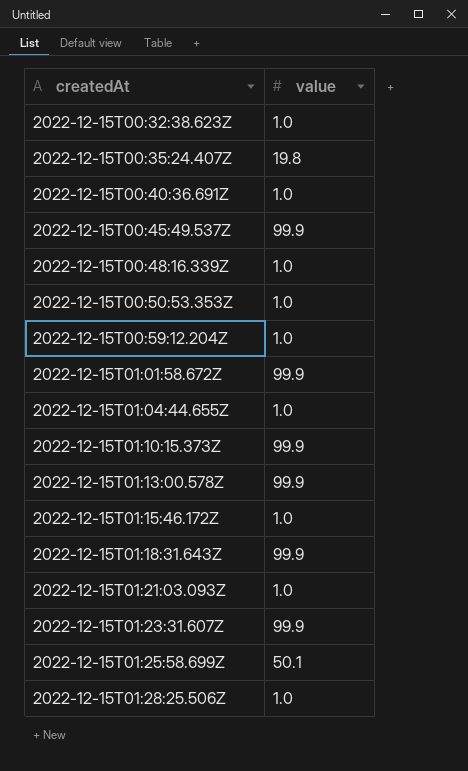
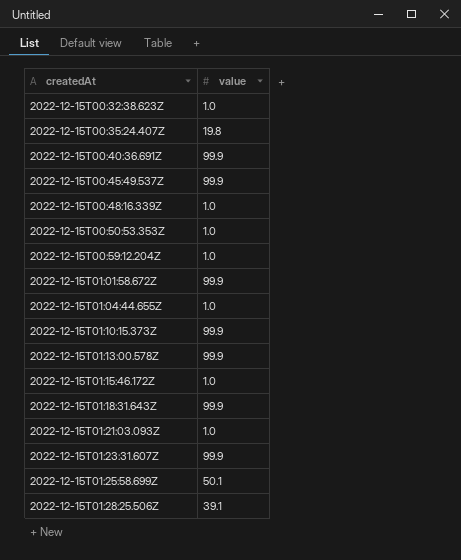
2022-12-15T00:40:36.691Z | value: 1.0 -> 99.9
2022-12-15T01:28:25.506Z | value: 1.0 -> 39.1

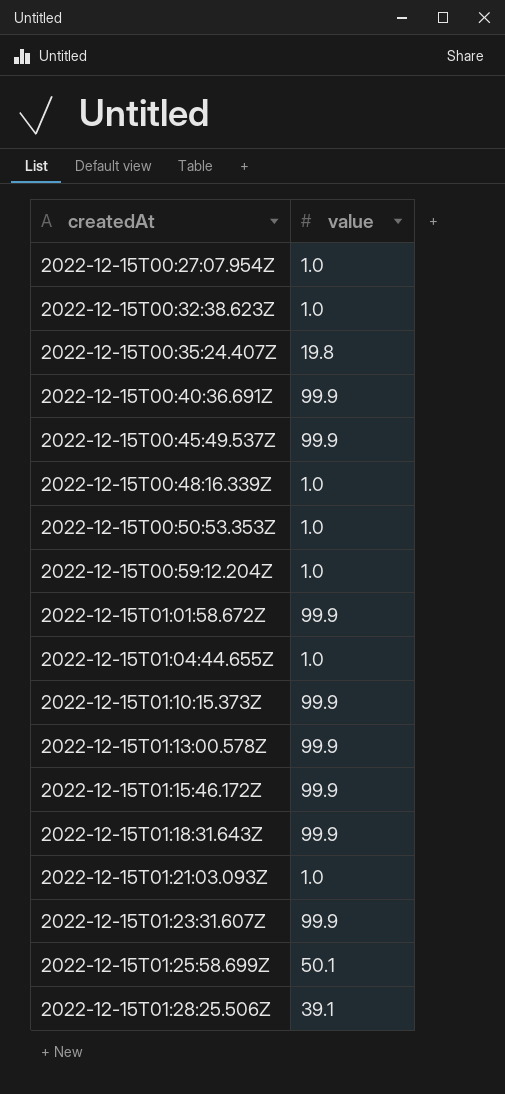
row 2022-12-15T00:27:07.954Z: none -> 1.0
2022-12-15T01:15:46.172Z | value: 1.0 -> 99.9

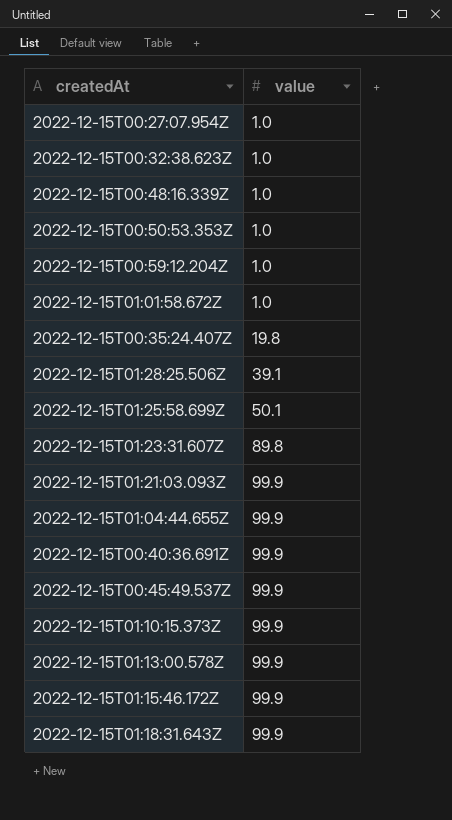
row order: createdAt ascending -> value ascending
2022-12-15T01:01:58.672Z | value: 99.9 -> 1.0
2022-12-15T01:23:31.607Z | value: 99.9 -> 89.8
2022-12-15T01:21:03.093Z | value: 1.0 -> 99.9
2022-12-15T01:04:44.655Z | value: 1.0 -> 99.9

